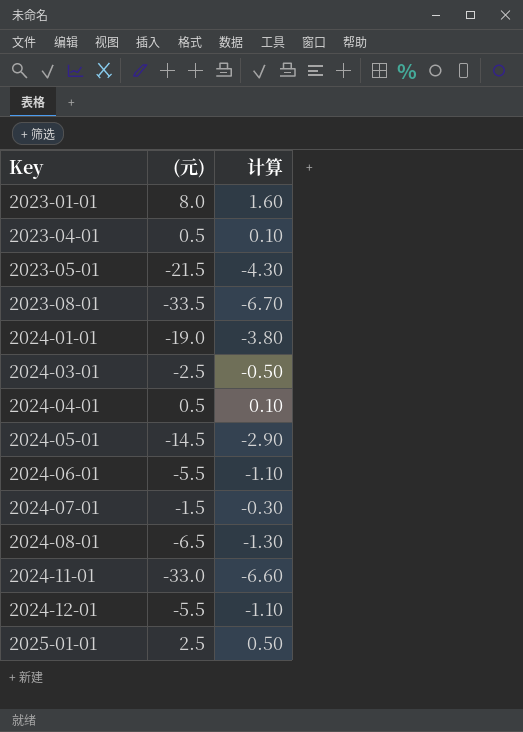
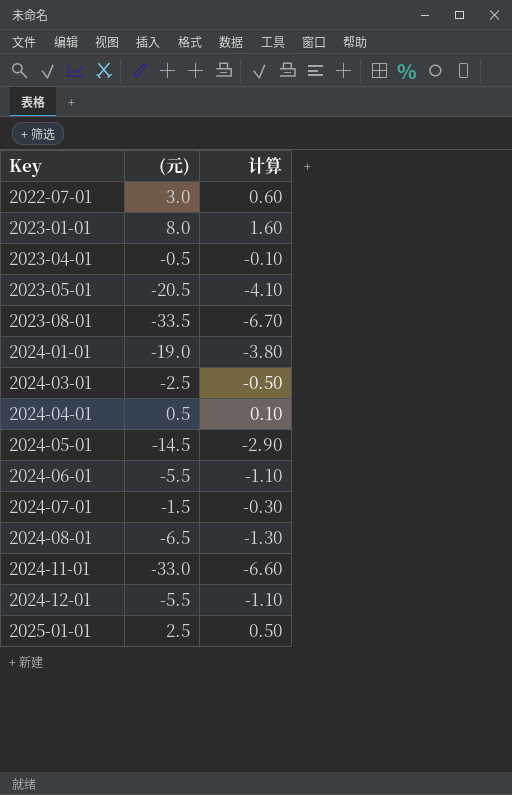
row 2022-07-01: none -> 3.0 | 0.60
2023-04-01 | (元): 0.5 -> -0.5
2023-04-01 | 计算: 0.10 -> -0.10
2023-05-01 | (元): -21.5 -> -20.5
2023-05-01 | 计算: -4.30 -> -4.10

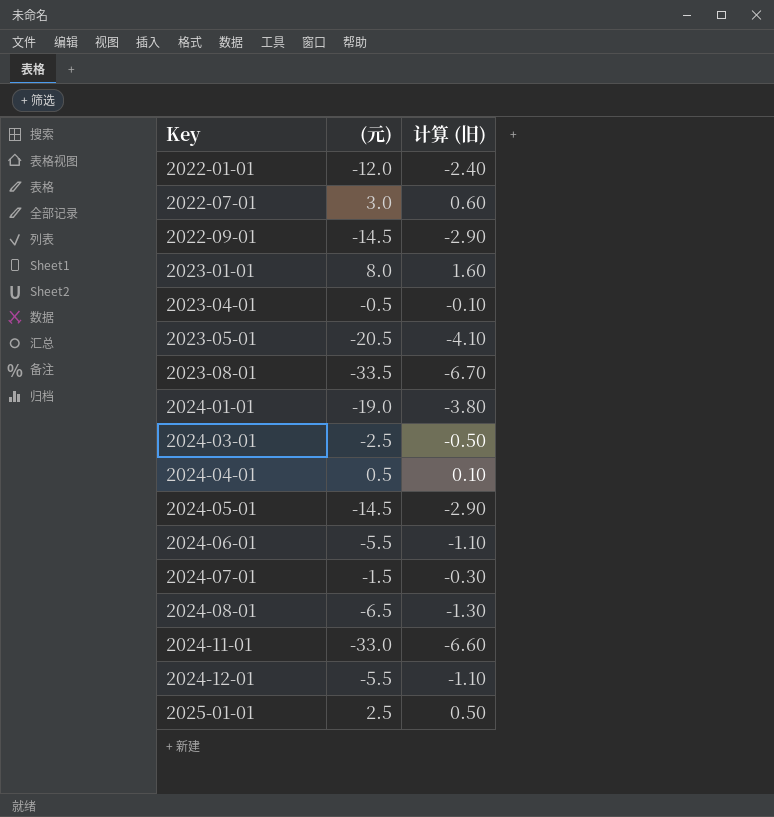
column name: 计算 -> 计算 (旧)
row 2022-01-01: none -> -12.0 | -2.40
row 2022-09-01: none -> -14.5 | -2.90

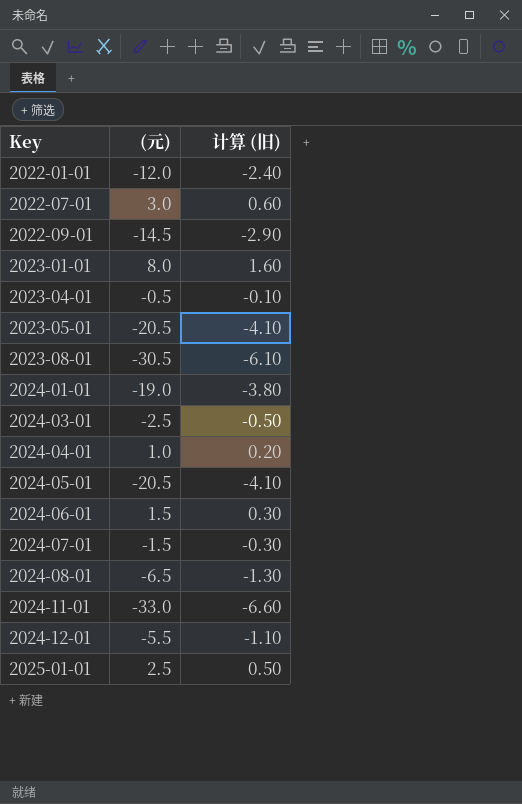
2023-08-01 | (元): -33.5 -> -30.5
2023-08-01 | 计算 (旧): -6.70 -> -6.10
2024-04-01 | (元): 0.5 -> 1.0
2024-04-01 | 计算 (旧): 0.10 -> 0.20
2024-05-01 | (元): -14.5 -> -20.5
2024-05-01 | 计算 (旧): -2.90 -> -4.10
2024-06-01 | (元): -5.5 -> 1.5
2024-06-01 | 计算 (旧): -1.10 -> 0.30

